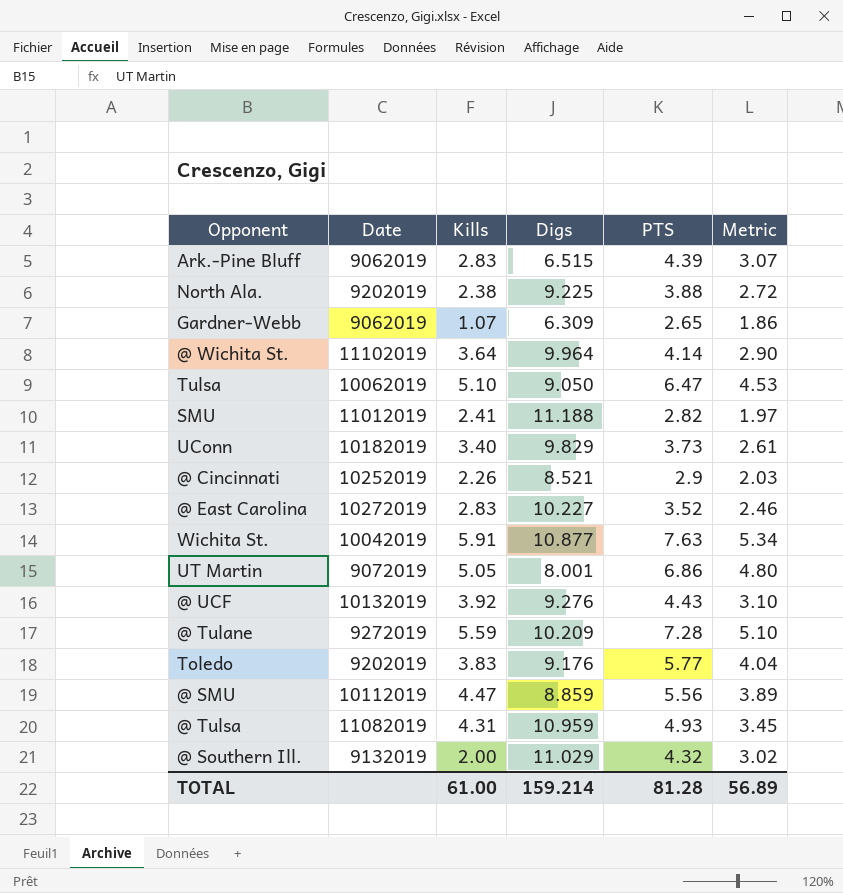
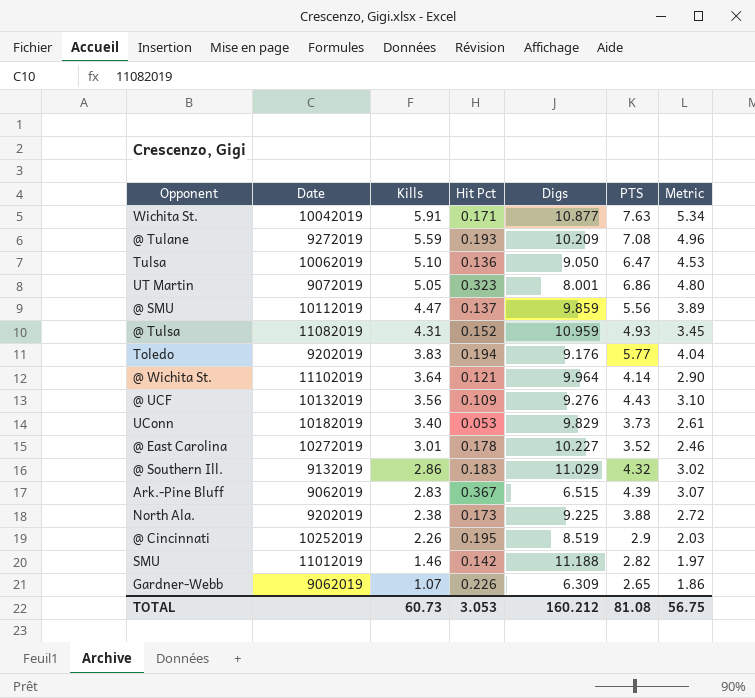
row order: none -> Kills descending
column Hit Pct | position: none -> 4
@ Tulane | PTS: 7.28 -> 7.08
@ Tulane | Metric: 5.10 -> 4.96
@ SMU | Digs: 8.859 -> 9.859
@ UCF | Kills: 3.92 -> 3.56
@ East Carolina | Kills: 2.83 -> 3.01
@ Southern Ill. | Kills: 2.00 -> 2.86
@ Cincinnati | Digs: 8.521 -> 8.519
SMU | Kills: 2.41 -> 1.46
TOTAL | Kills: 61.00 -> 60.73
TOTAL | Digs: 159.214 -> 160.212
TOTAL | PTS: 81.28 -> 81.08
TOTAL | Metric: 56.89 -> 56.75

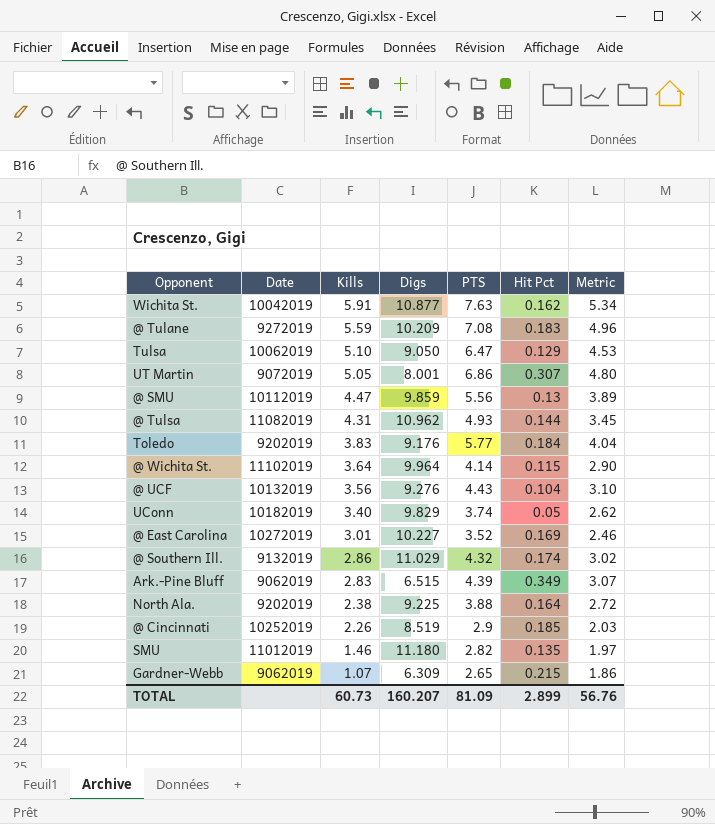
column Hit Pct | position: 4 -> 6
Wichita St. | Hit Pct: 0.171 -> 0.162
@ Tulane | Hit Pct: 0.193 -> 0.183
Tulsa | Hit Pct: 0.136 -> 0.129
UT Martin | Hit Pct: 0.323 -> 0.307
@ SMU | Hit Pct: 0.137 -> 0.13
@ Tulsa | Digs: 10.959 -> 10.962
@ Tulsa | Hit Pct: 0.152 -> 0.144
Toledo | Hit Pct: 0.194 -> 0.184
@ Wichita St. | Hit Pct: 0.121 -> 0.115
@ UCF | Hit Pct: 0.109 -> 0.104
UConn | PTS: 3.73 -> 3.74
UConn | Hit Pct: 0.053 -> 0.05
UConn | Metric: 2.61 -> 2.62
@ East Carolina | Hit Pct: 0.178 -> 0.169
@ Southern Ill. | Hit Pct: 0.183 -> 0.174
Ark.-Pine Bluff | Hit Pct: 0.367 -> 0.349
North Ala. | Hit Pct: 0.173 -> 0.164
@ Cincinnati | Hit Pct: 0.195 -> 0.185
SMU | Digs: 11.188 -> 11.180
SMU | Hit Pct: 0.142 -> 0.135
Gardner-Webb | Hit Pct: 0.226 -> 0.215
TOTAL | Digs: 160.212 -> 160.207
TOTAL | PTS: 81.08 -> 81.09
TOTAL | Hit Pct: 3.053 -> 2.899
TOTAL | Metric: 56.75 -> 56.76

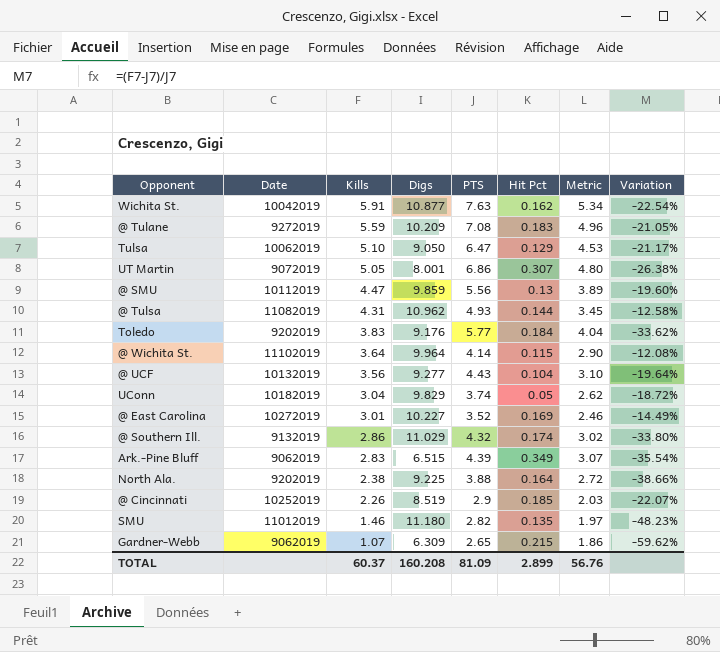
column Variation | formula: none -> ([Kills] - [PTS]) / [PTS]
@ UCF | Digs: 9.276 -> 9.277
UConn | Kills: 3.40 -> 3.04
TOTAL | Kills: 60.73 -> 60.37
TOTAL | Digs: 160.207 -> 160.208

